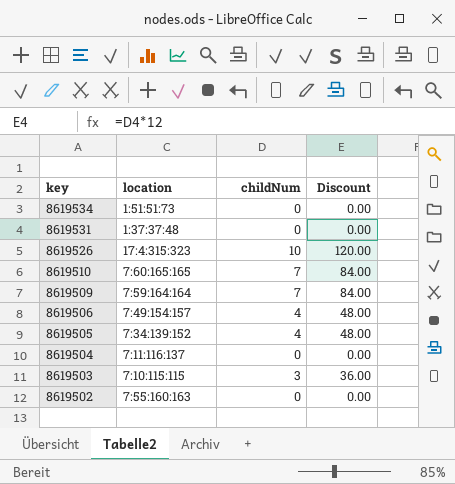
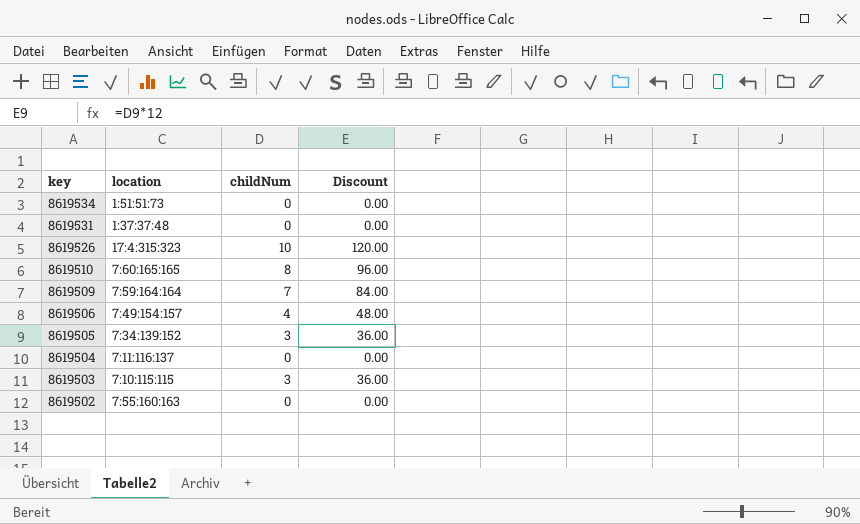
8619510 | childNum: 7 -> 8
8619510 | Discount: 84.00 -> 96.00
8619505 | childNum: 4 -> 3
8619505 | Discount: 48.00 -> 36.00

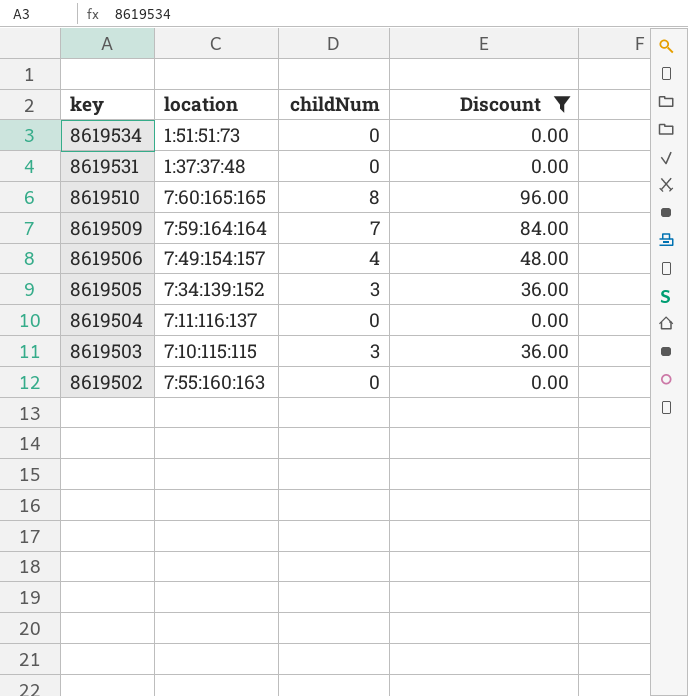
filter: none -> Discount != 120.00

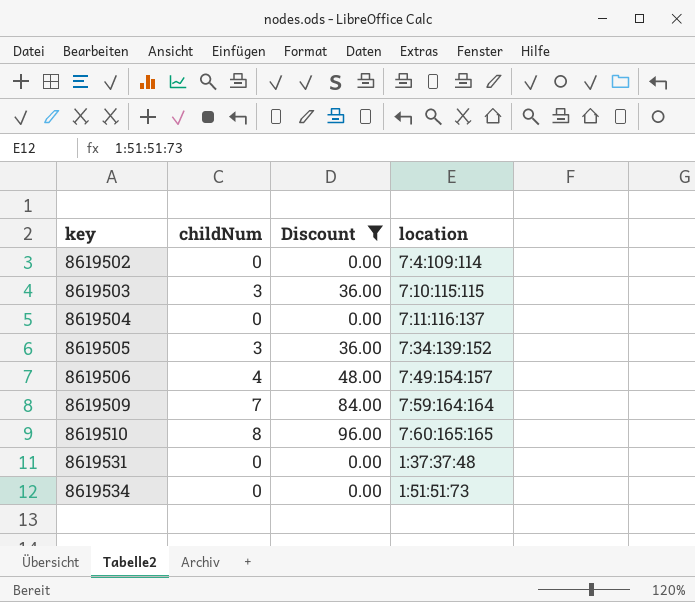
row order: key descending -> key ascending
column location | position: 2 -> 4
8619502 | location: 7:55:160:163 -> 7:4:109:114

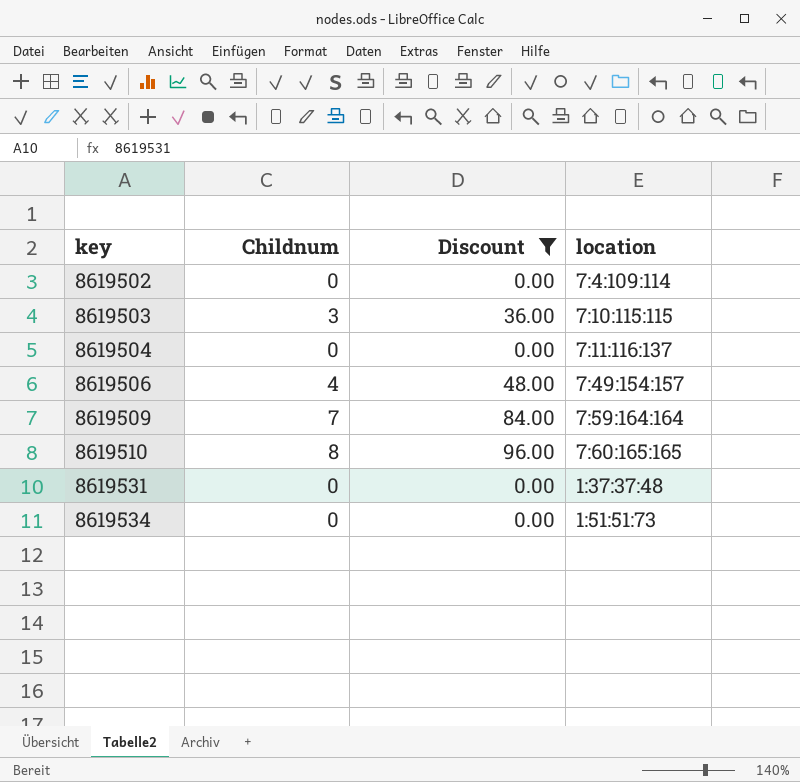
column name: childNum -> Childnum
row 8619505: 3 | 36.00 | 7:34:139:152 -> none

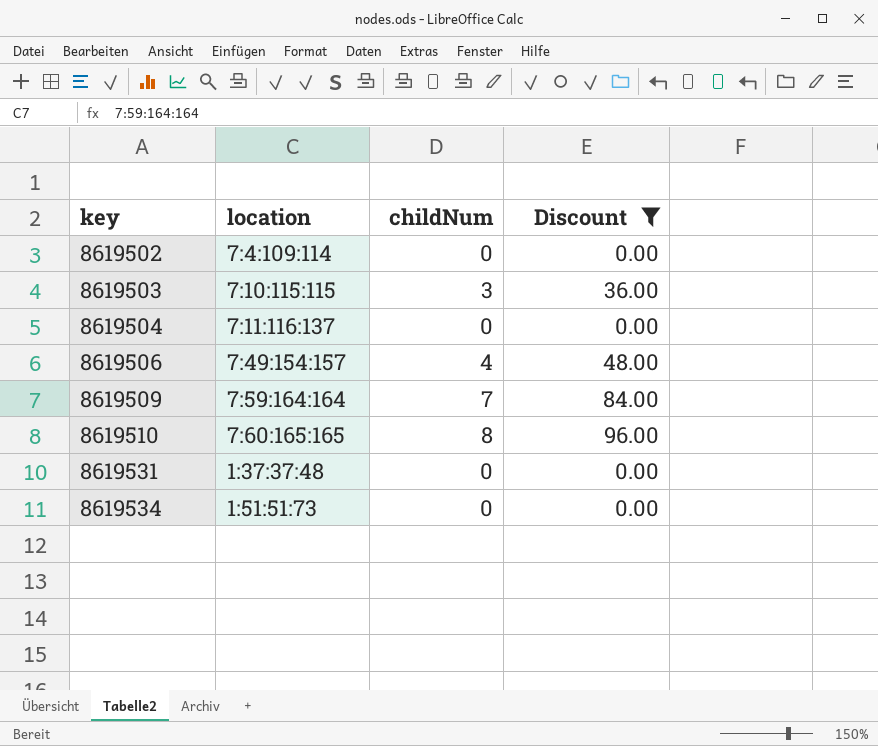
column location | position: 4 -> 2
column name: Childnum -> childNum

